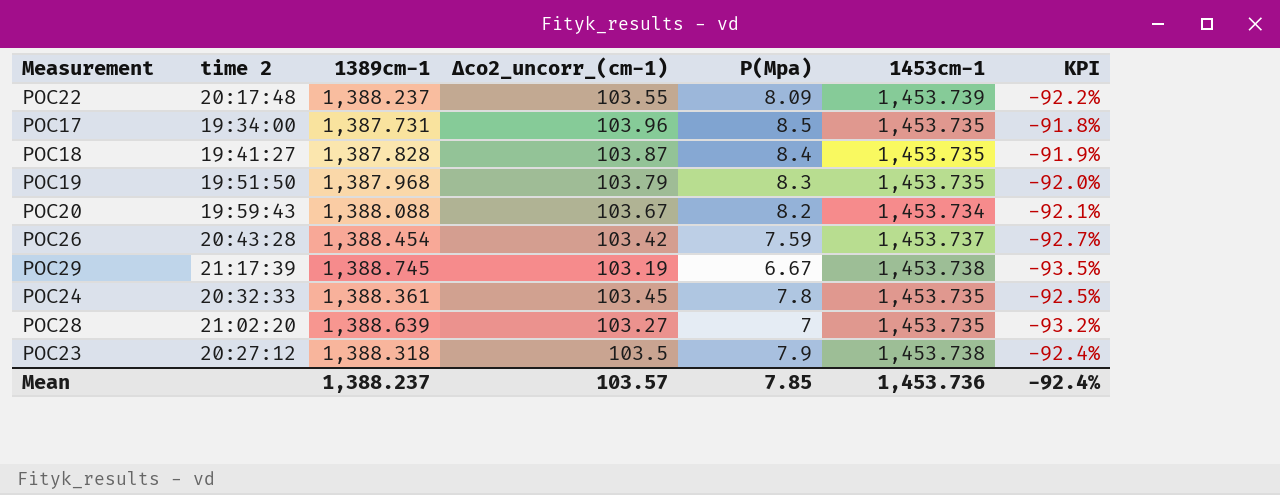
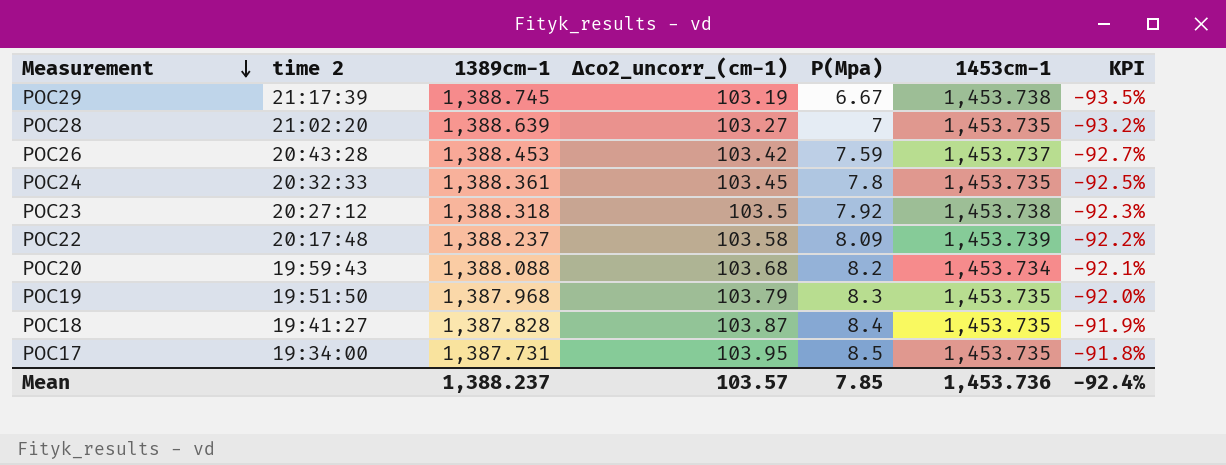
row order: none -> Measurement descending
POC26 | 1389cm-1: 1,388.454 -> 1,388.453
POC23 | P(Mpa): 7.9 -> 7.92
POC23 | KPI: -92.4% -> -92.3%
POC22 | ∆co2_uncorr_(cm-1): 103.55 -> 103.58
POC20 | ∆co2_uncorr_(cm-1): 103.67 -> 103.68
POC17 | ∆co2_uncorr_(cm-1): 103.96 -> 103.95

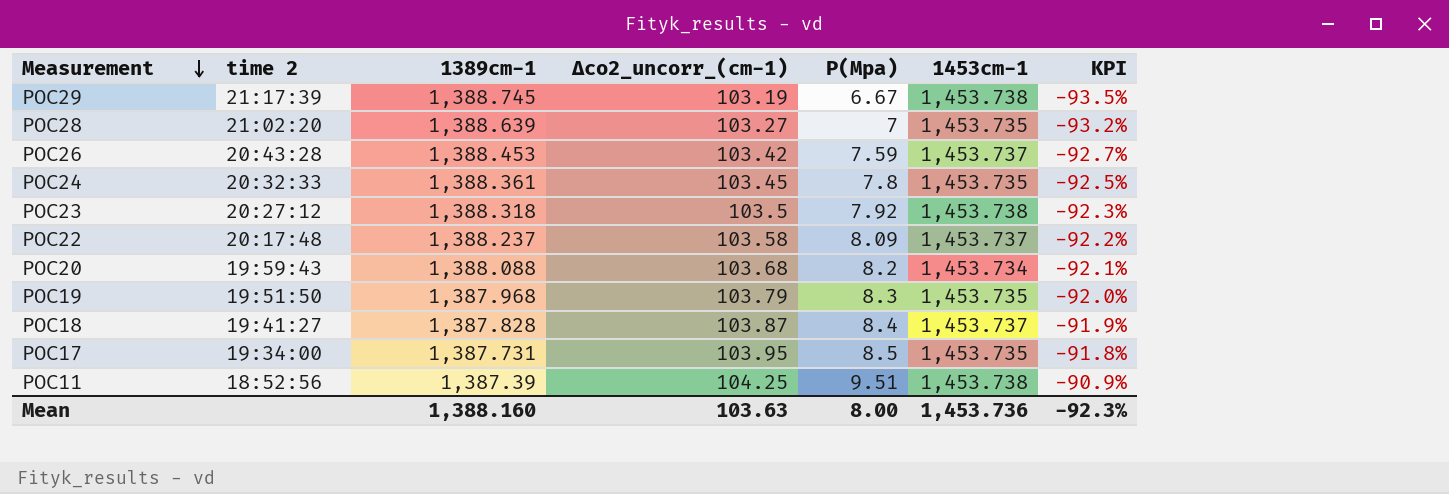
POC22 | 1453cm-1: 1,453.739 -> 1,453.737
POC18 | 1453cm-1: 1,453.735 -> 1,453.737
row POC11: none -> 18:52:56 | 1,387.39 | 104.25 | 9.51 | 1,453.738 | -90.9%
Mean | 1389cm-1: 1,388.237 -> 1,388.160
Mean | ∆co2_uncorr_(cm-1): 103.57 -> 103.63
Mean | P(Mpa): 7.85 -> 8.00
Mean | KPI: -92.4% -> -92.3%

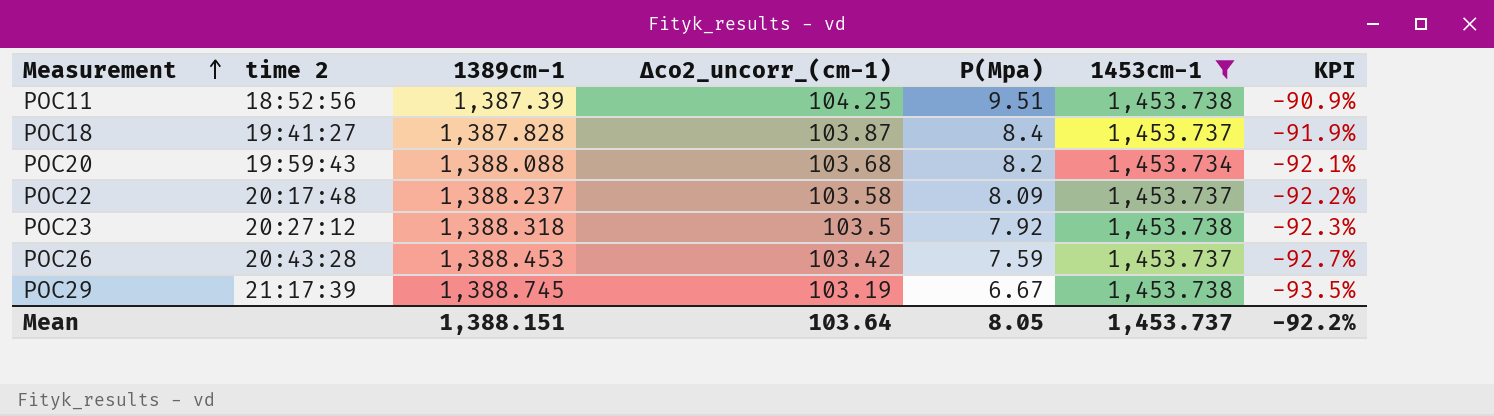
filter: none -> 1453cm-1 != 1,453.735
row order: Measurement descending -> Measurement ascending
Mean | 1389cm-1: 1,388.160 -> 1,388.151
Mean | ∆co2_uncorr_(cm-1): 103.63 -> 103.64
Mean | P(Mpa): 8.00 -> 8.05
Mean | 1453cm-1: 1,453.736 -> 1,453.737
Mean | KPI: -92.3% -> -92.2%

